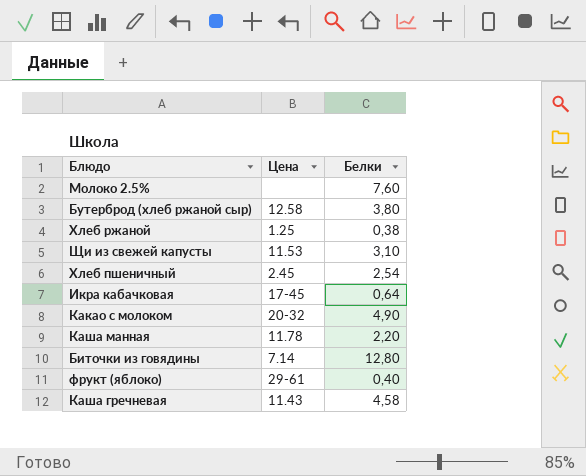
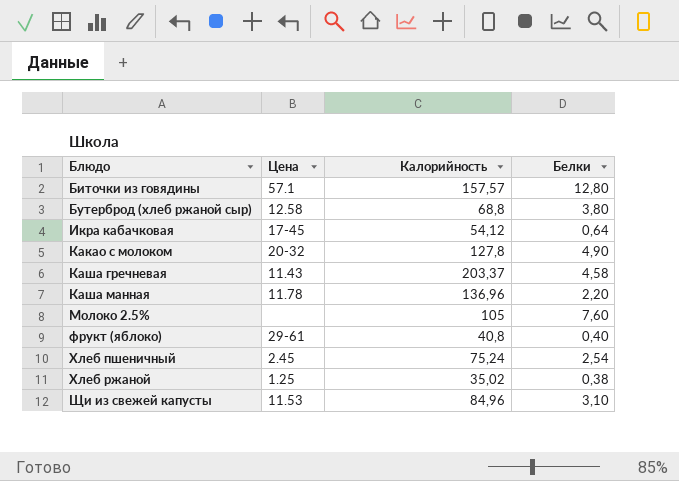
row order: none -> Блюдо ascending
column Калорийность | position: none -> 3
Биточки из говядины | Цена: 7.14 -> 57.1

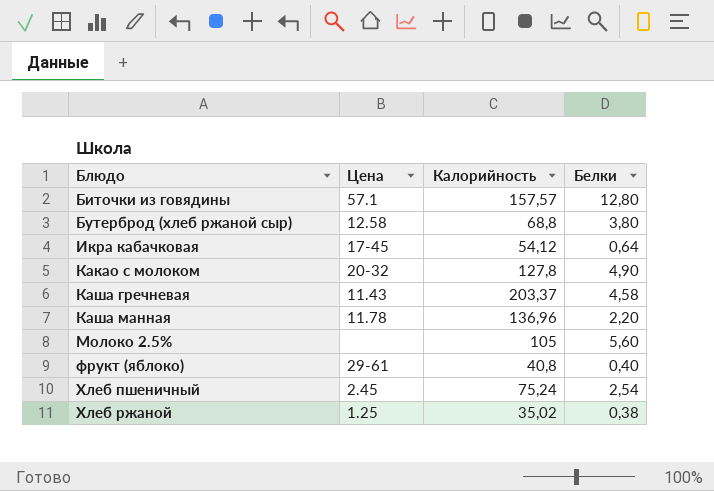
row Щи из свежей капусты: 11.53 | 84,96 | 3,10 -> none
Молоко 2.5% | Белки: 7,60 -> 5,60

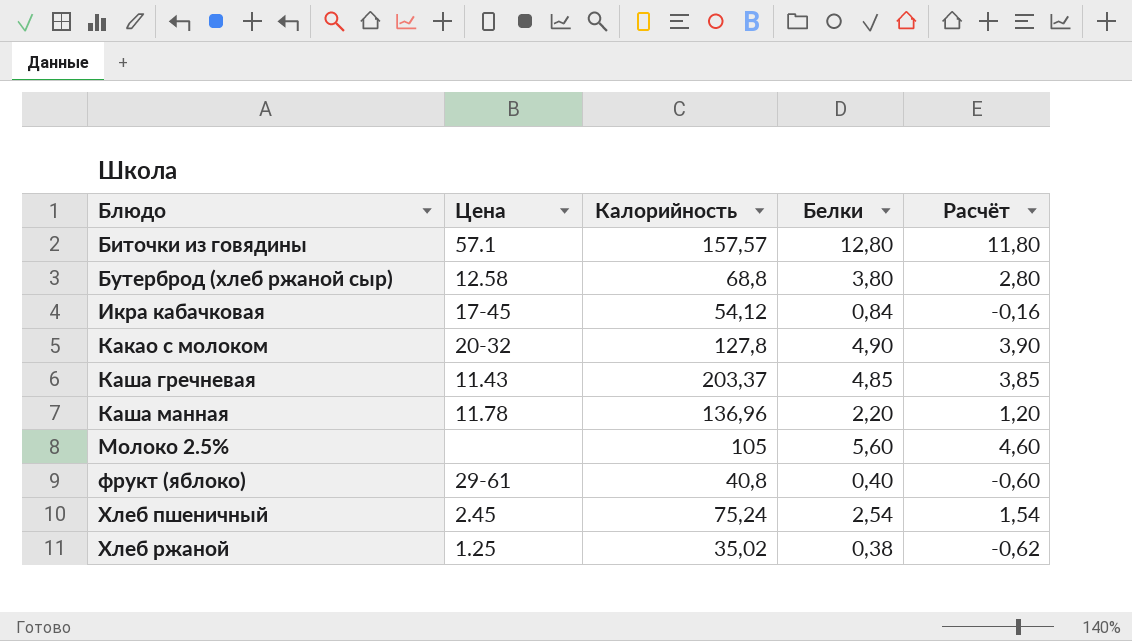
column Расчёт | formula: none -> [Белки] - 1
Икра кабачковая | Белки: 0,64 -> 0,84
Каша гречневая | Белки: 4,58 -> 4,85

